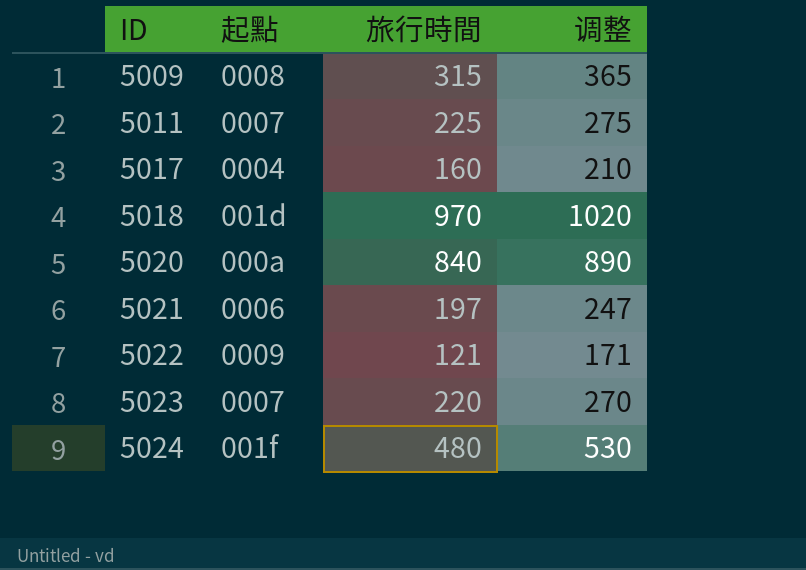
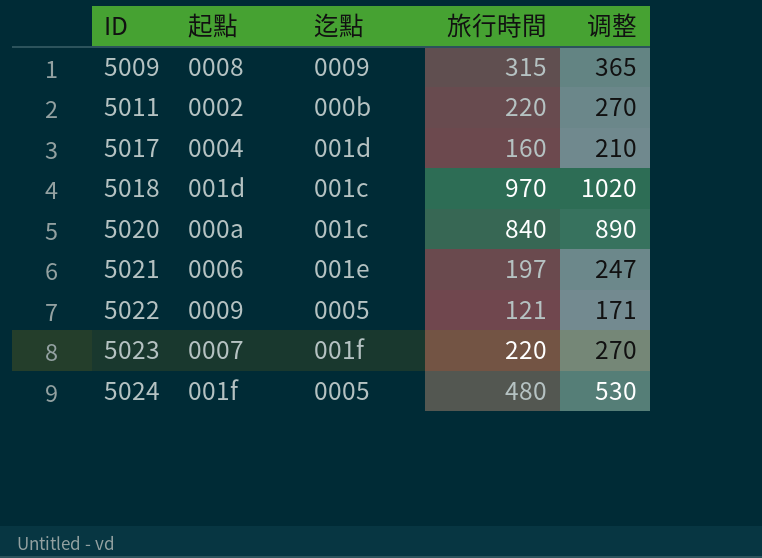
column 迄點 | position: none -> 3
5011 | 起點: 0007 -> 0002
5011 | 旅行時間: 225 -> 220
5011 | 调整: 275 -> 270

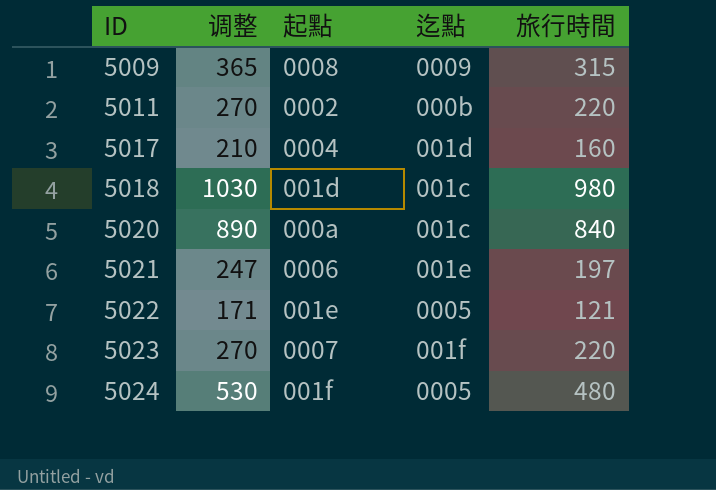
column 调整 | position: 5 -> 2
5018 | 调整: 1020 -> 1030
5018 | 旅行時間: 970 -> 980
5022 | 起點: 0009 -> 001e

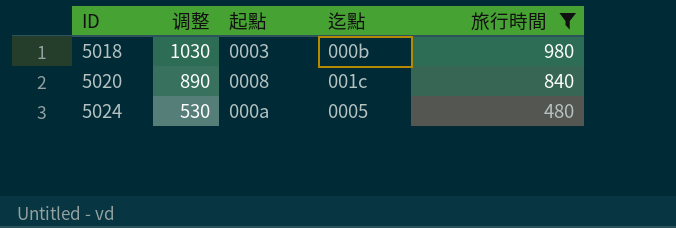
filter: none -> 旅行時間 >= 480
5018 | 起點: 001d -> 0003
5018 | 迄點: 001c -> 000b
5020 | 起點: 000a -> 0008
5024 | 起點: 001f -> 000a

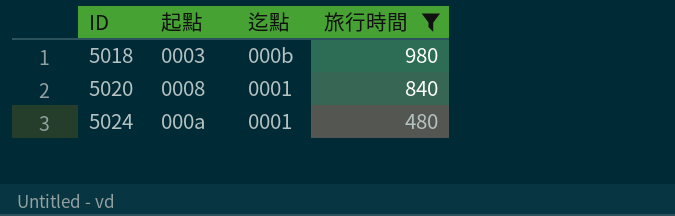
column 调整 | formula: [旅行時間] + 50 -> none
5020 | 迄點: 001c -> 0001
5024 | 迄點: 0005 -> 0001

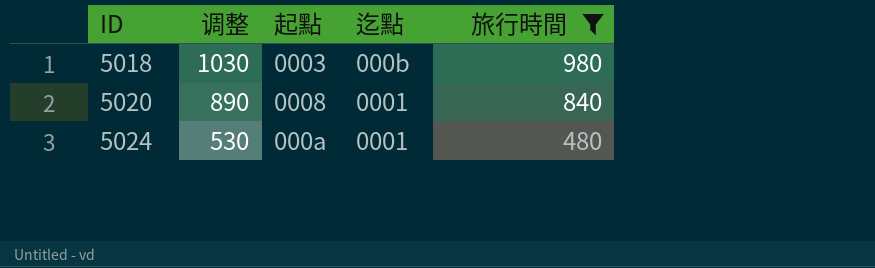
column 调整 | formula: none -> [旅行時間] + 50

